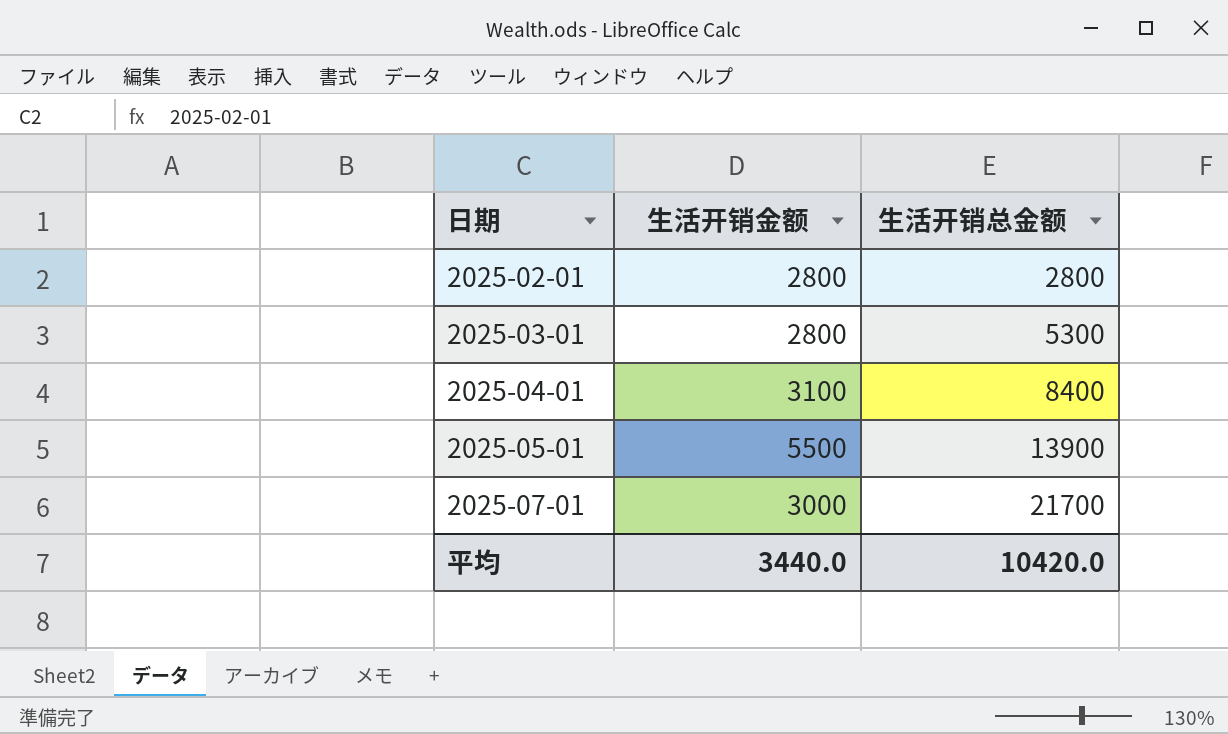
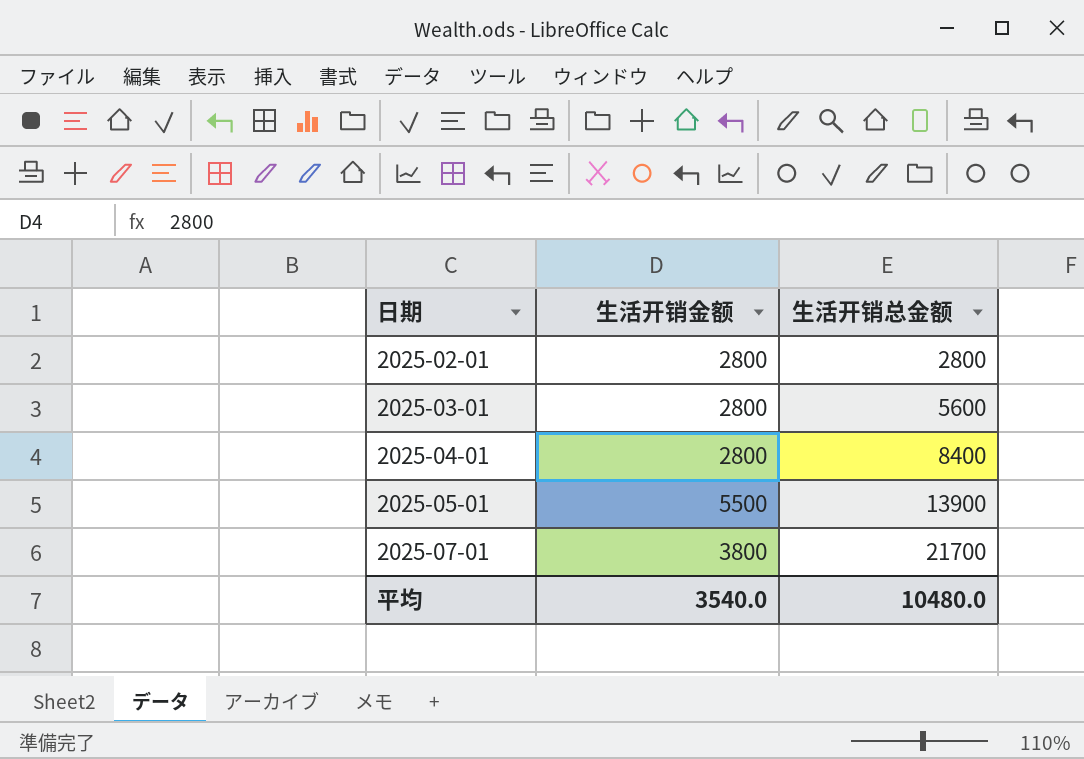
2025-03-01 | 生活开销总金额: 5300 -> 5600
2025-04-01 | 生活开销金额: 3100 -> 2800
2025-07-01 | 生活开销金额: 3000 -> 3800
平均 | 生活开销金额: 3440.0 -> 3540.0
平均 | 生活开销总金额: 10420.0 -> 10480.0

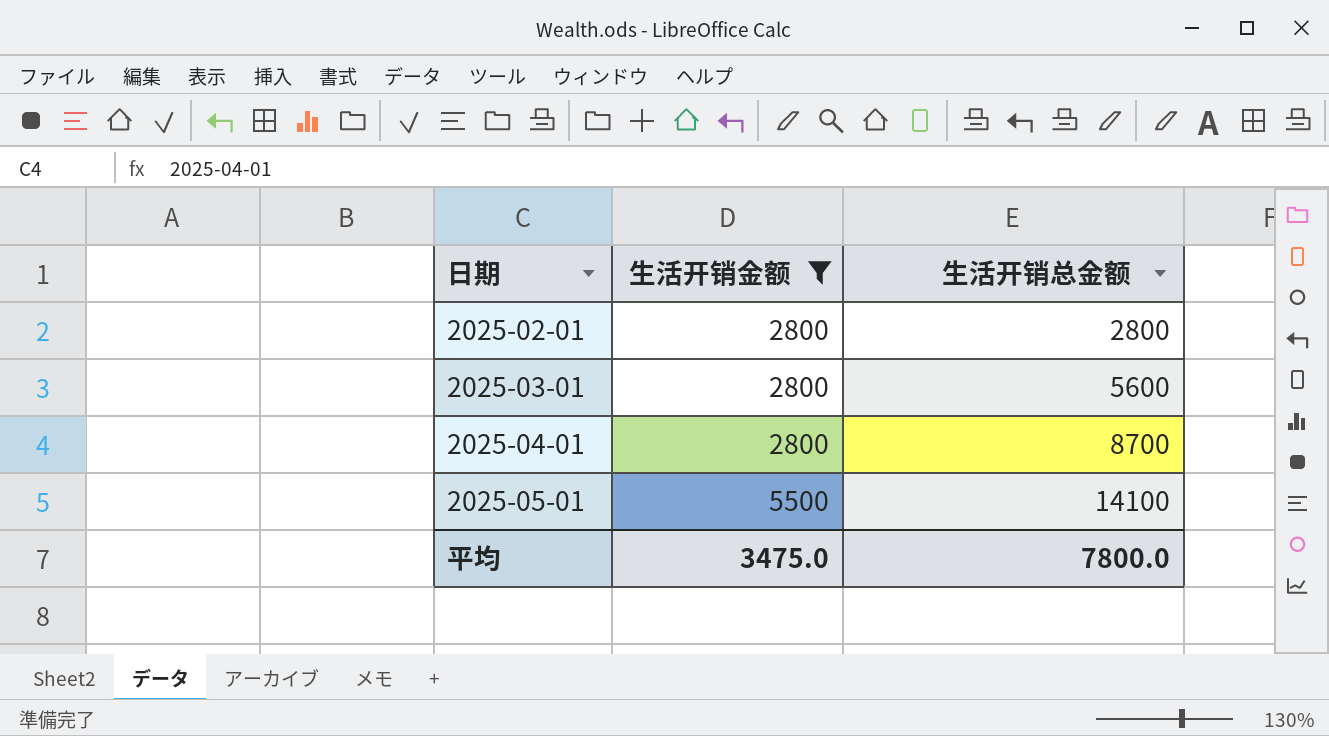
filter: none -> 生活开销金额 != 3800
2025-04-01 | 生活开销总金额: 8400 -> 8700
2025-05-01 | 生活开销总金额: 13900 -> 14100
平均 | 生活开销金额: 3540.0 -> 3475.0
平均 | 生活开销总金额: 10480.0 -> 7800.0

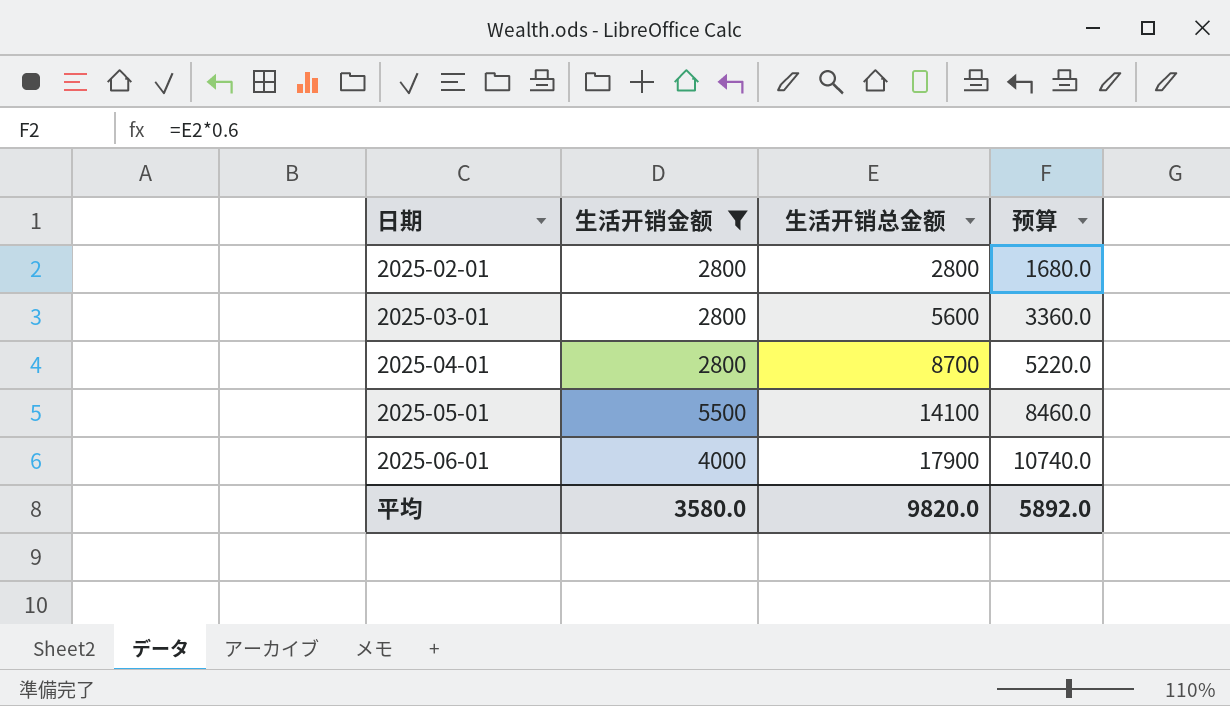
column 预算 | formula: none -> [生活开销总金额] * 0.6
row 2025-06-01: none -> 4000 | 17900 | 10740.0
平均 | 生活开销金额: 3475.0 -> 3580.0
平均 | 生活开销总金额: 7800.0 -> 9820.0

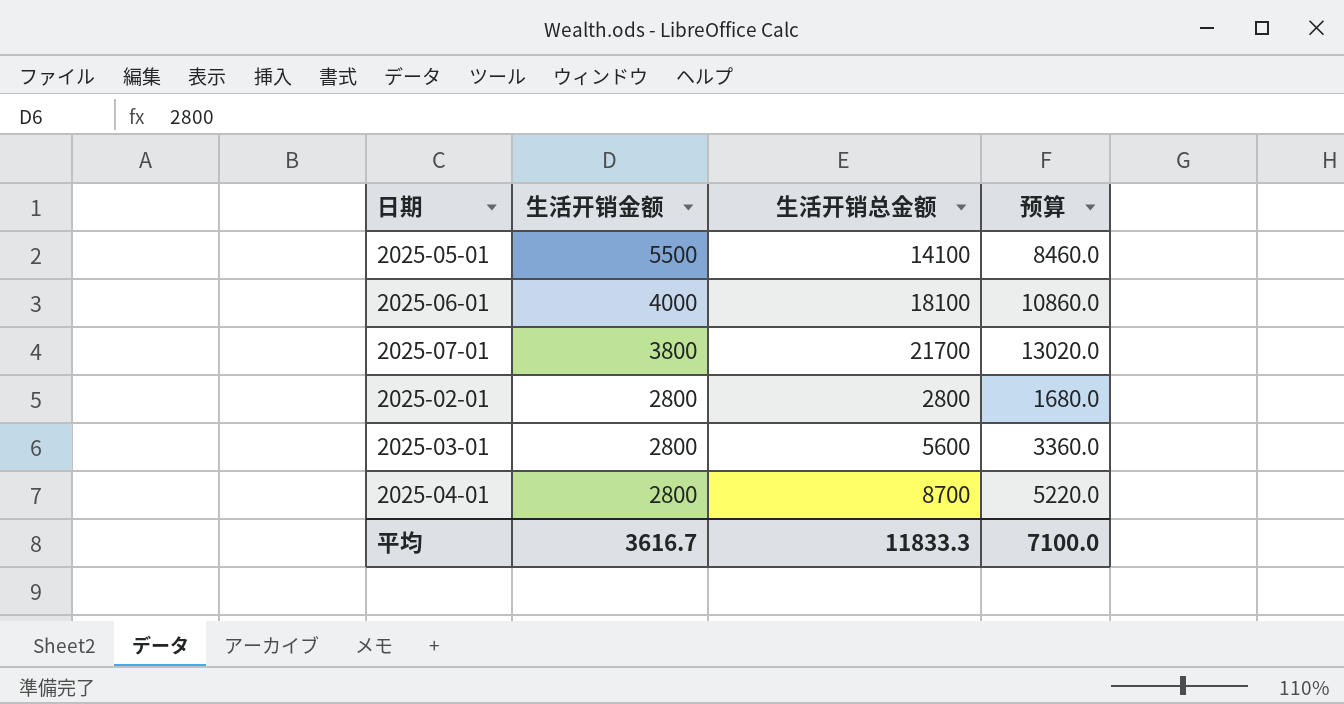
filter: 生活开销金额 != 3800 -> none
row order: 日期 ascending -> 生活开销金额 descending
2025-06-01 | 生活开销总金额: 17900 -> 18100
2025-06-01 | 预算: 10740.0 -> 10860.0
平均 | 生活开销金额: 3580.0 -> 3616.7
平均 | 生活开销总金额: 9820.0 -> 11833.3
平均 | 预算: 5892.0 -> 7100.0

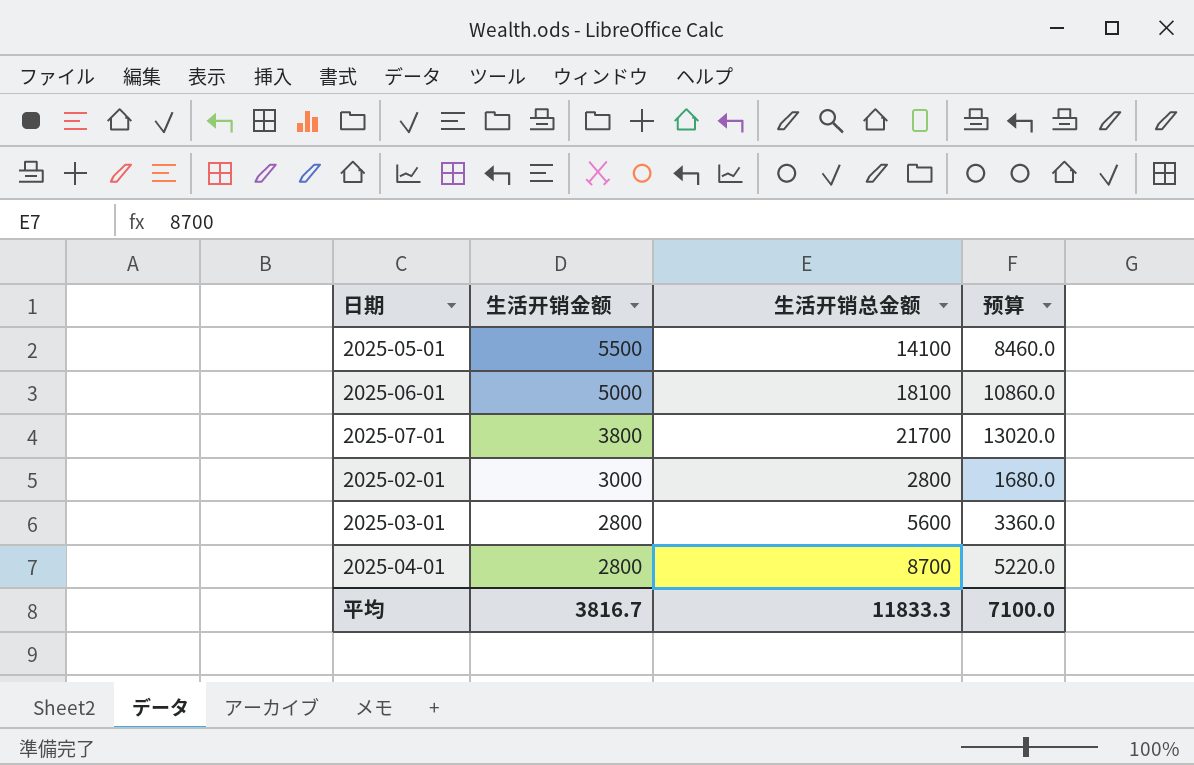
2025-06-01 | 生活开销金额: 4000 -> 5000
2025-02-01 | 生活开销金额: 2800 -> 3000
平均 | 生活开销金额: 3616.7 -> 3816.7

